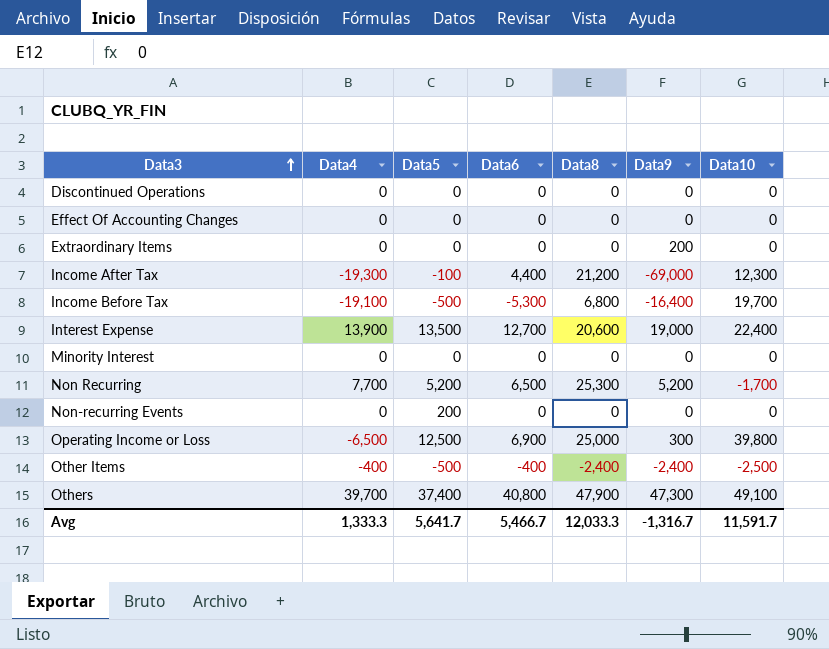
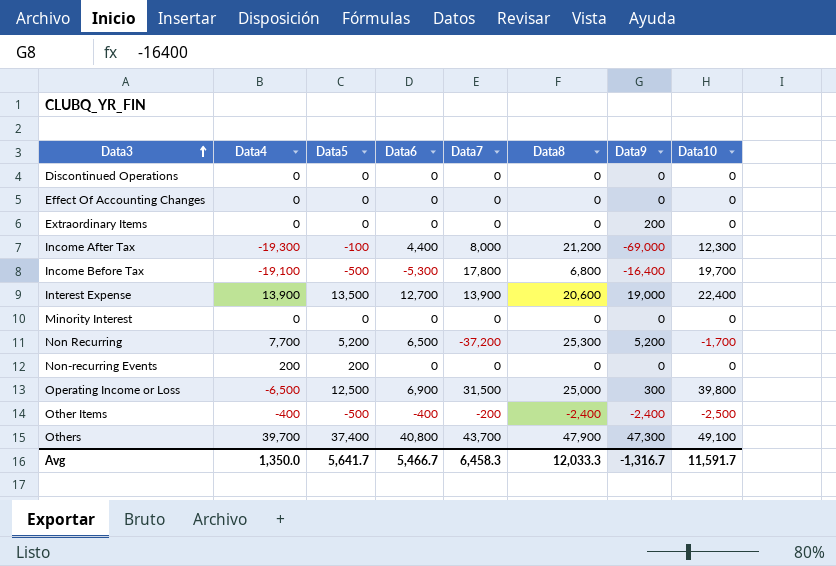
column Data7 | position: none -> 5
Non-recurring Events | Data4: 0 -> 200
Avg | Data4: 1,333.3 -> 1,350.0

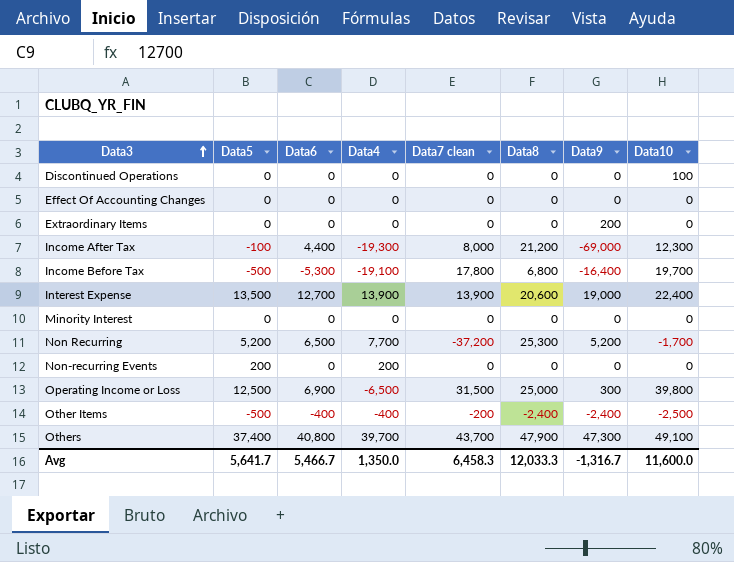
column Data4 | position: 2 -> 4
column name: Data7 -> Data7 clean
Discontinued Operations | Data10: 0 -> 100
Avg | Data10: 11,591.7 -> 11,600.0

